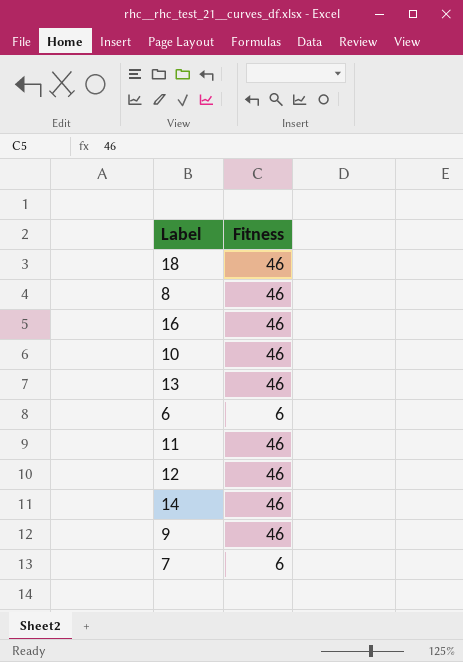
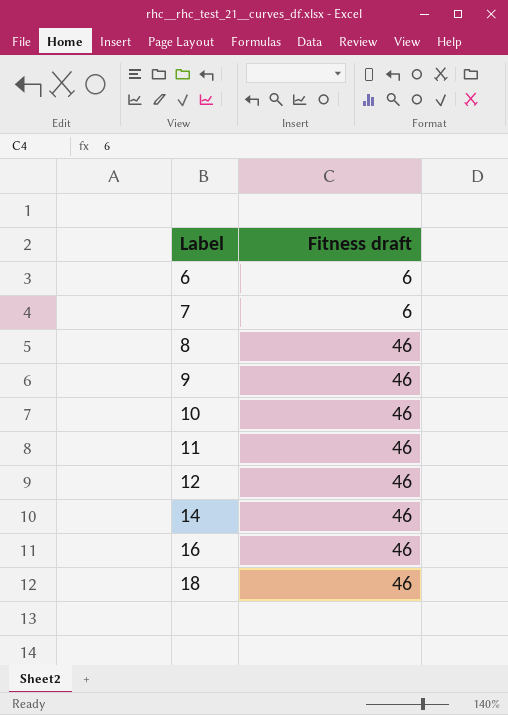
row order: none -> Label ascending
column name: Fitness -> Fitness draft
row 13: 46 -> none

